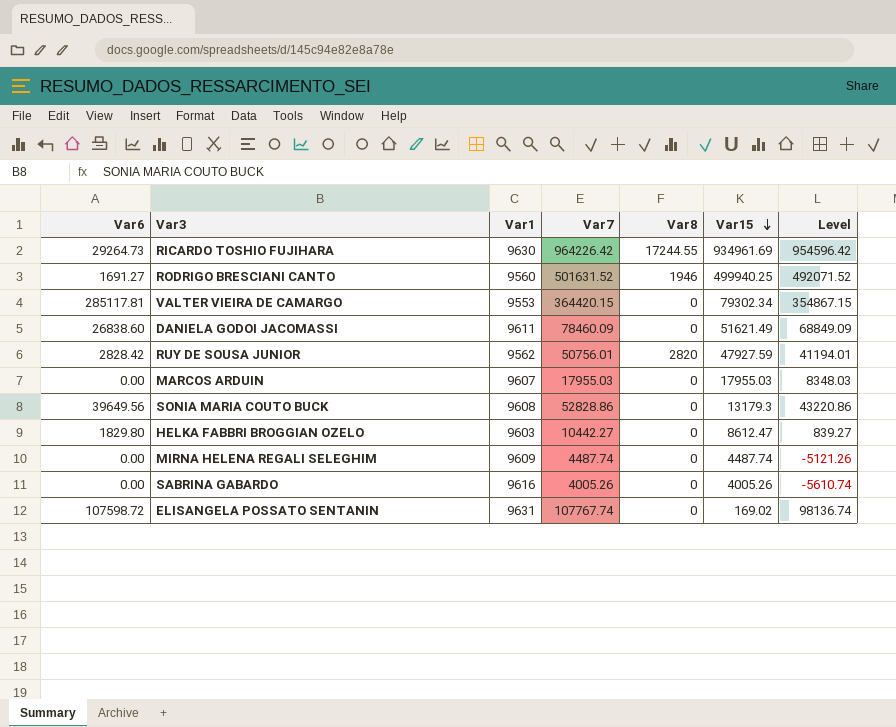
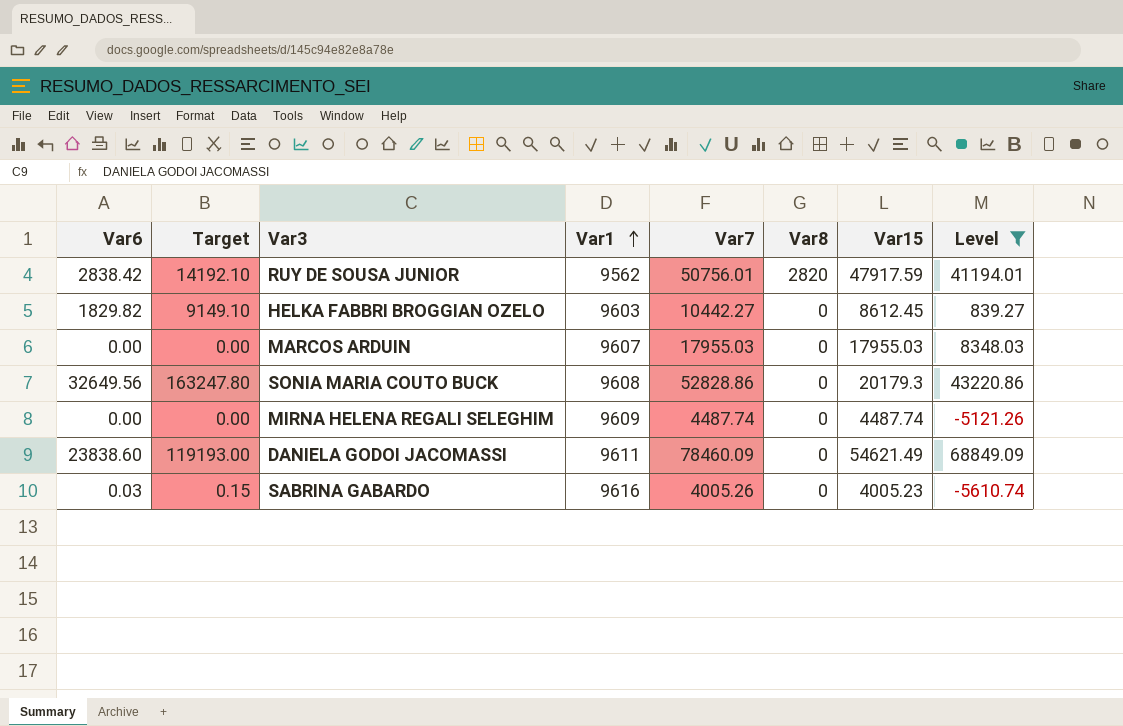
filter: none -> Level <= 68849.09
row order: Var15 descending -> Var1 ascending
column Target | formula: none -> [Var6] * 5
RUY DE SOUSA JUNIOR | Var6: 2828.42 -> 2838.42
RUY DE SOUSA JUNIOR | Var15: 47927.59 -> 47917.59
HELKA FABBRI BROGGIAN OZELO | Var6: 1829.80 -> 1829.82
HELKA FABBRI BROGGIAN OZELO | Var15: 8612.47 -> 8612.45
SONIA MARIA COUTO BUCK | Var6: 39649.56 -> 32649.56
SONIA MARIA COUTO BUCK | Var15: 13179.3 -> 20179.3
DANIELA GODOI JACOMASSI | Var6: 26838.60 -> 23838.60
DANIELA GODOI JACOMASSI | Var15: 51621.49 -> 54621.49
SABRINA GABARDO | Var6: 0.00 -> 0.03
SABRINA GABARDO | Var15: 4005.26 -> 4005.23

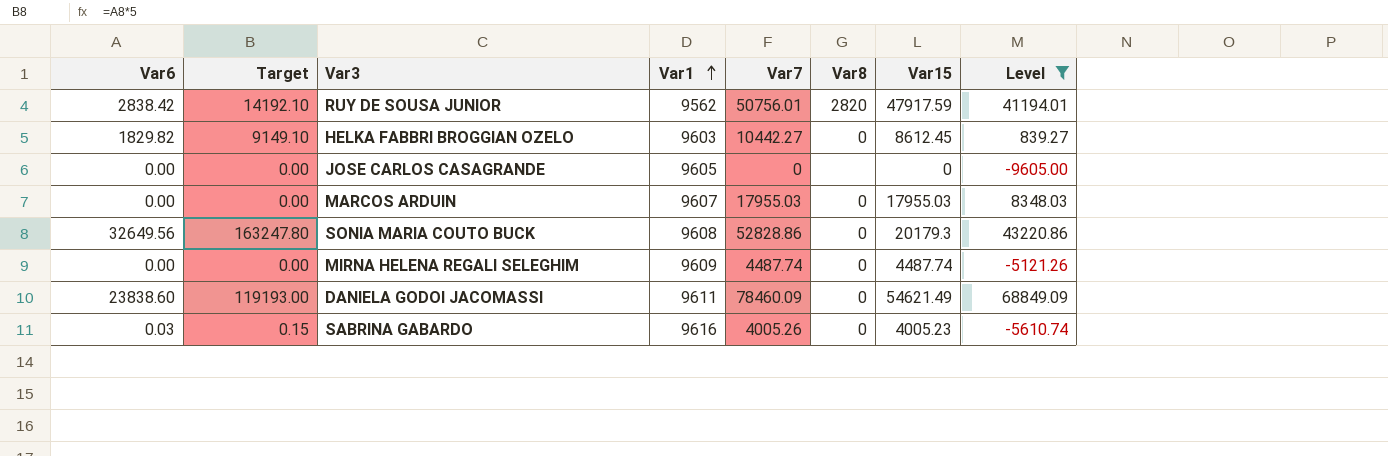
row JOSE CARLOS CASAGRANDE: none -> 0.00 | 0.00 | 9605 | 0 | none | 0 | -9605.00

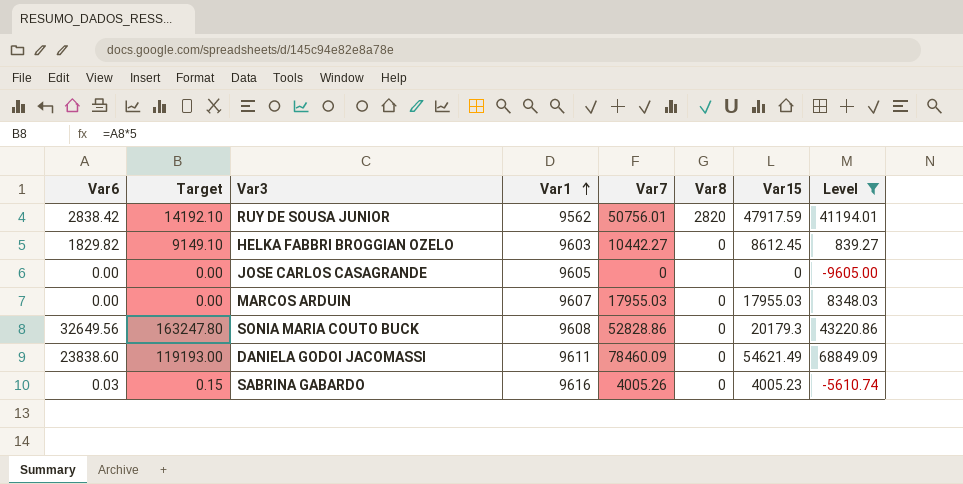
row MIRNA HELENA REGALI SELEGHIM: 0.00 | 0.00 | 9609 | 4487.74 | 0 | 4487.74 | -5121.26 -> none

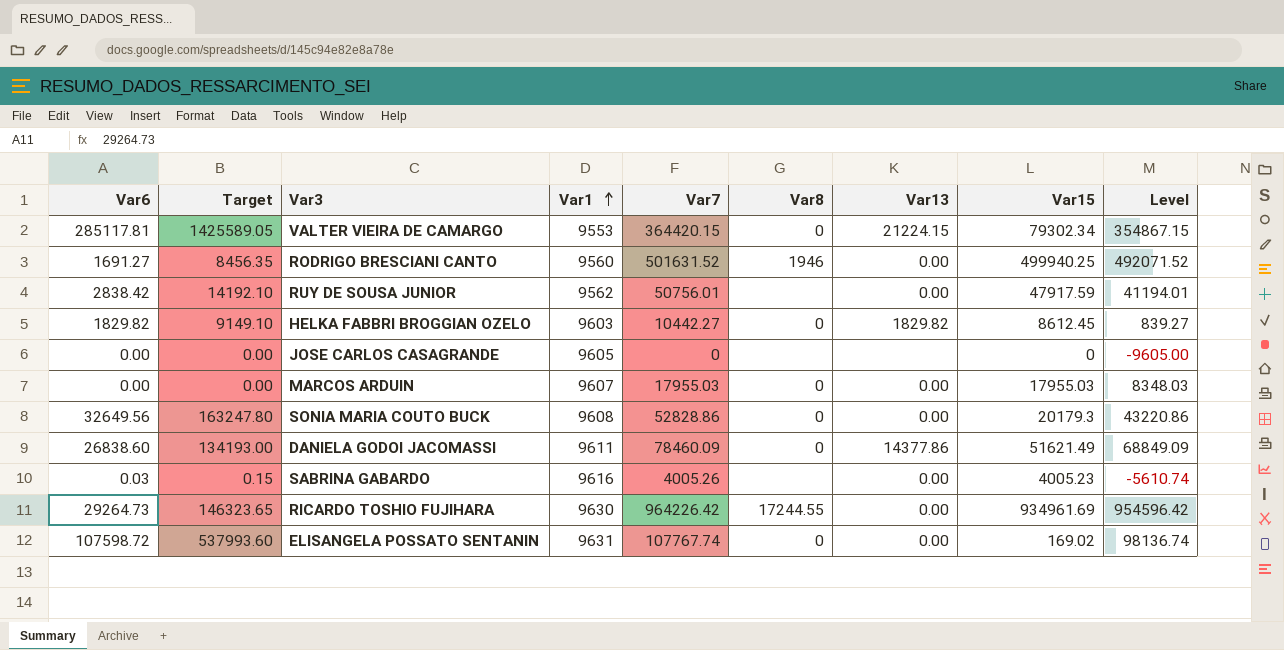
filter: Level <= 68849.09 -> none
column Var13 | position: none -> 7
RUY DE SOUSA JUNIOR | Var8: 2820 -> none
DANIELA GODOI JACOMASSI | Var6: 23838.60 -> 26838.60
DANIELA GODOI JACOMASSI | Target: 119193.00 -> 134193.00
DANIELA GODOI JACOMASSI | Var15: 54621.49 -> 51621.49
SABRINA GABARDO | Var8: 0 -> none

